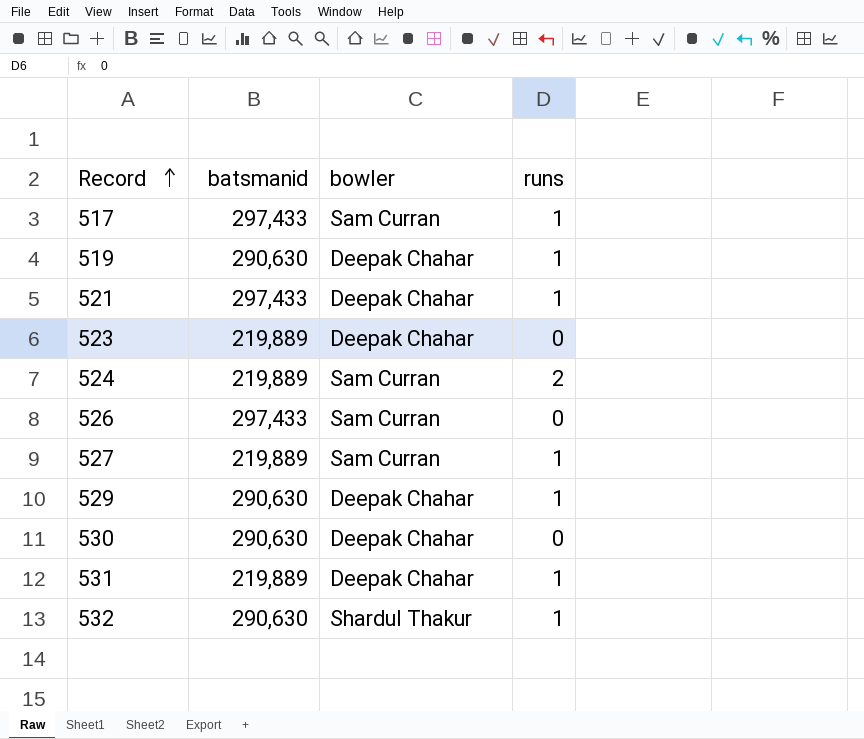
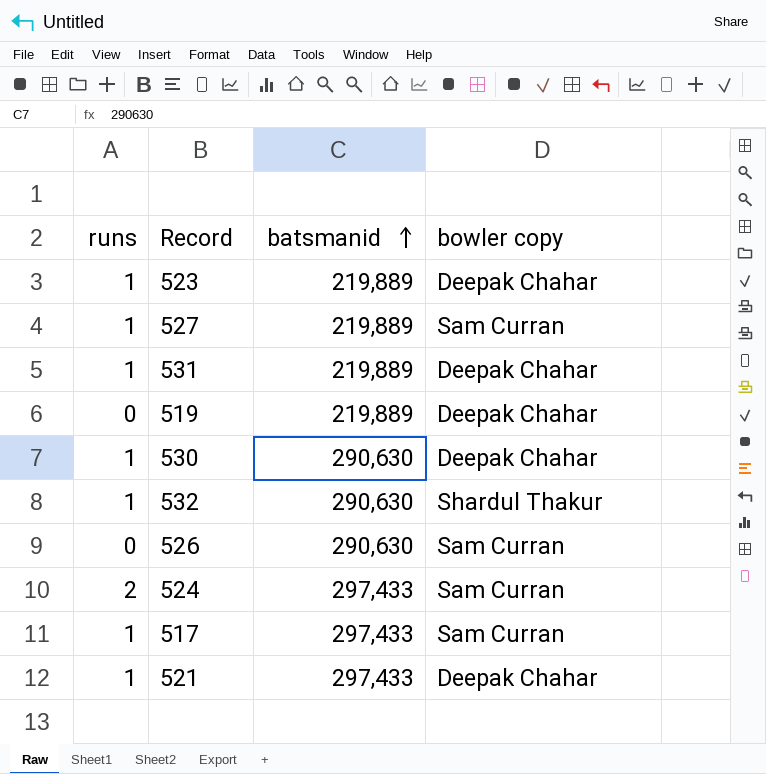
row order: Record ascending -> batsmanid ascending
column runs | position: 4 -> 1
column name: bowler -> bowler copy
row 529: 290,630 | Deepak Chahar | 1 -> none
523 | runs: 0 -> 1
519 | runs: 1 -> 0
519 | batsmanid: 290,630 -> 219,889
530 | runs: 0 -> 1
526 | batsmanid: 297,433 -> 290,630
524 | batsmanid: 219,889 -> 297,433

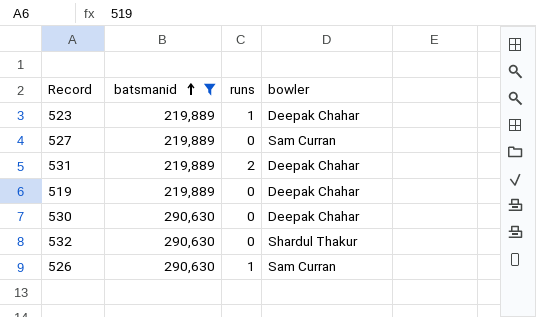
filter: none -> batsmanid != 297,433
column runs | position: 1 -> 3
column name: bowler copy -> bowler
527 | runs: 1 -> 0
531 | runs: 1 -> 2
530 | runs: 1 -> 0
532 | runs: 1 -> 0
526 | runs: 0 -> 1

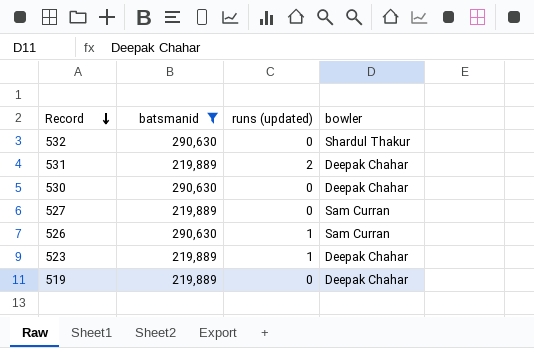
row order: batsmanid ascending -> Record descending
column name: runs -> runs (updated)

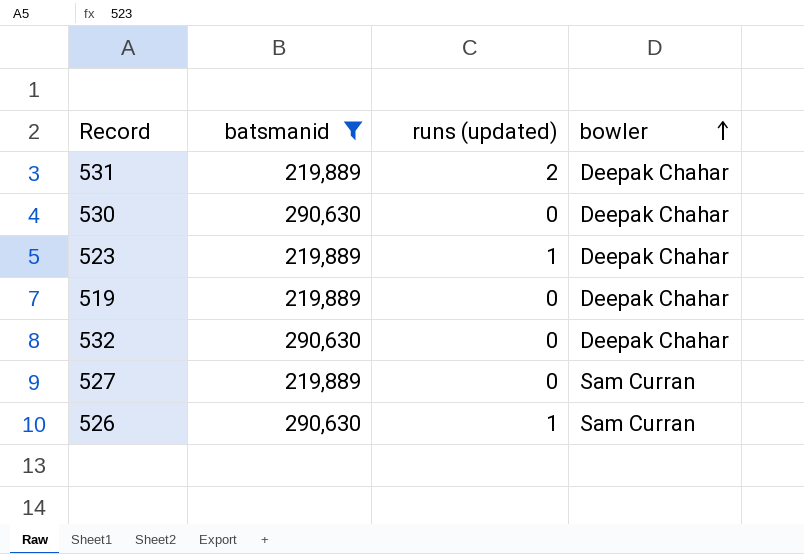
row order: Record descending -> bowler ascending
532 | bowler: Shardul Thakur -> Deepak Chahar

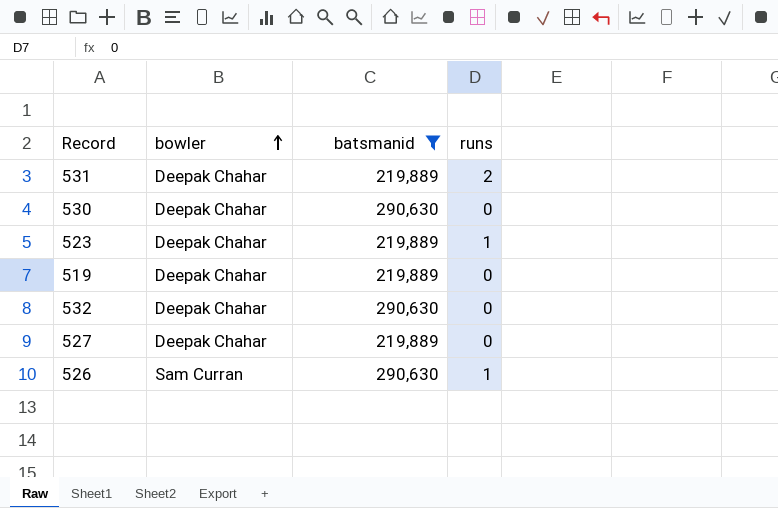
column bowler | position: 4 -> 2
column name: runs (updated) -> runs
527 | bowler: Sam Curran -> Deepak Chahar

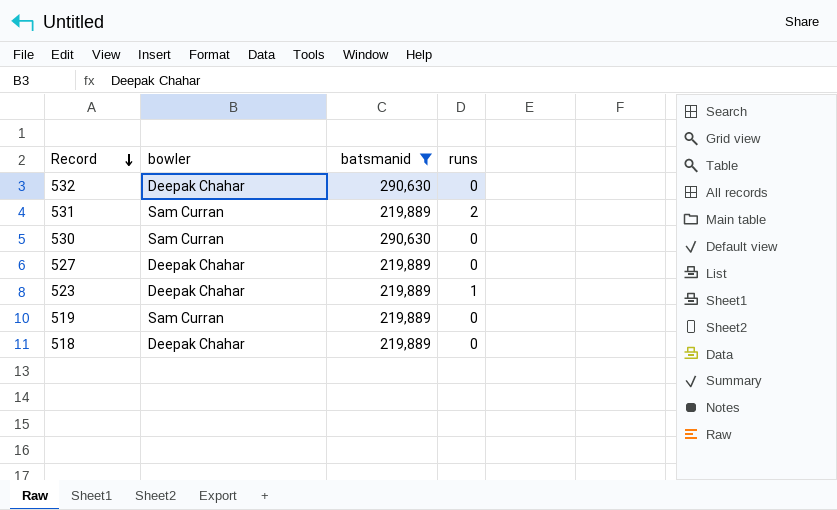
row order: bowler ascending -> Record descending
row 526: Sam Curran | 290,630 | 1 -> none
531 | bowler: Deepak Chahar -> Sam Curran
530 | bowler: Deepak Chahar -> Sam Curran
519 | bowler: Deepak Chahar -> Sam Curran
row 518: none -> Deepak Chahar | 219,889 | 0

